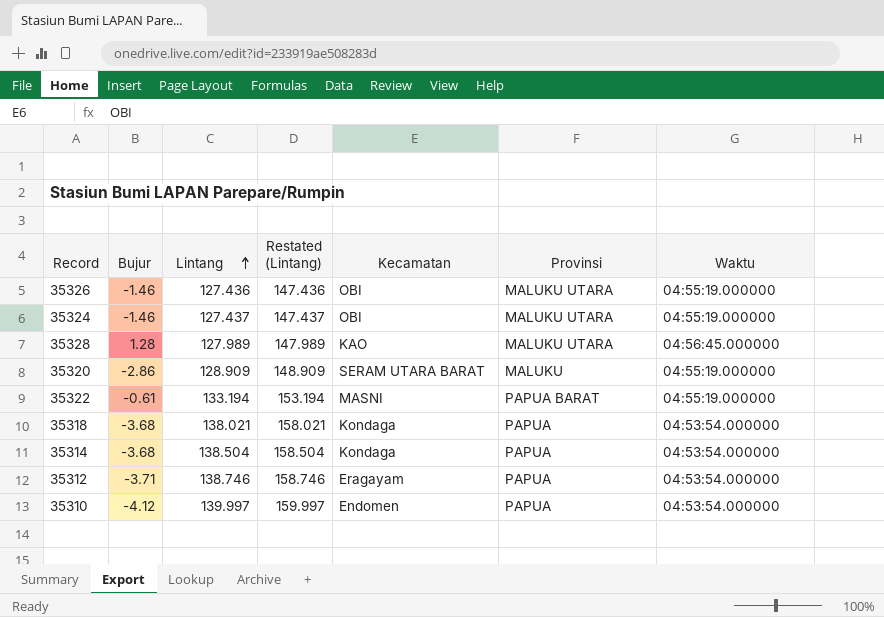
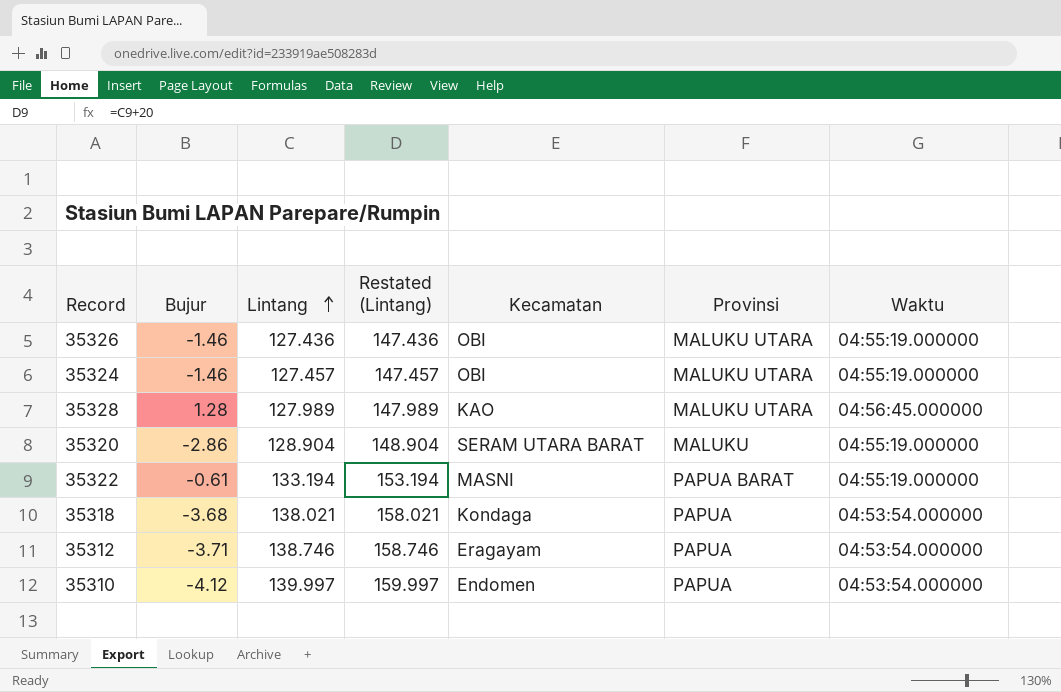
row 35314: -3.68 | 138.504 | 158.504 | Kondaga | PAPUA | 04:53:54.000000 -> none
35324 | Lintang: 127.437 -> 127.457
35324 | Restated (Lintang): 147.437 -> 147.457
35320 | Lintang: 128.909 -> 128.904
35320 | Restated (Lintang): 148.909 -> 148.904

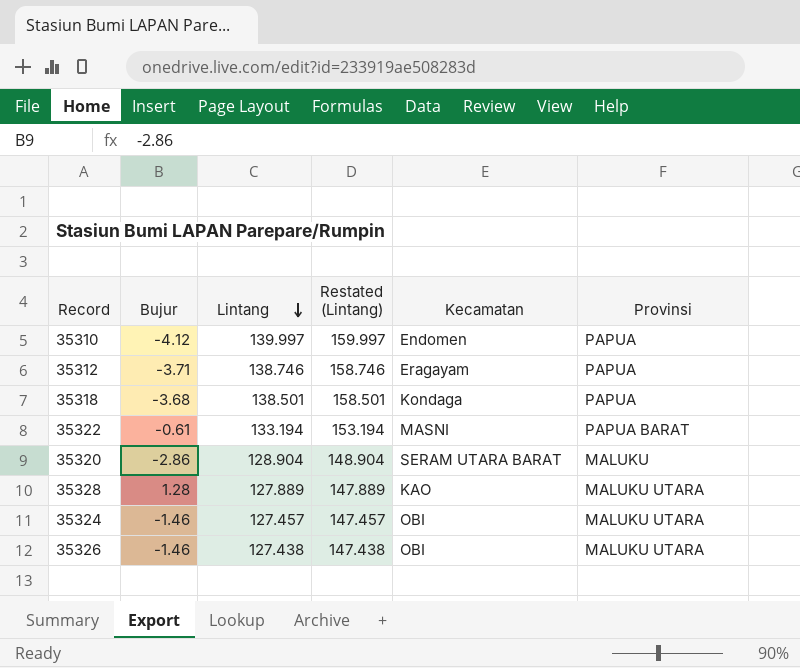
row order: Lintang ascending -> Lintang descending
column Waktu | position: 7 -> none
35318 | Lintang: 138.021 -> 138.501
35318 | Restated (Lintang): 158.021 -> 158.501
35328 | Lintang: 127.989 -> 127.889
35328 | Restated (Lintang): 147.989 -> 147.889
35326 | Lintang: 127.436 -> 127.438
35326 | Restated (Lintang): 147.436 -> 147.438

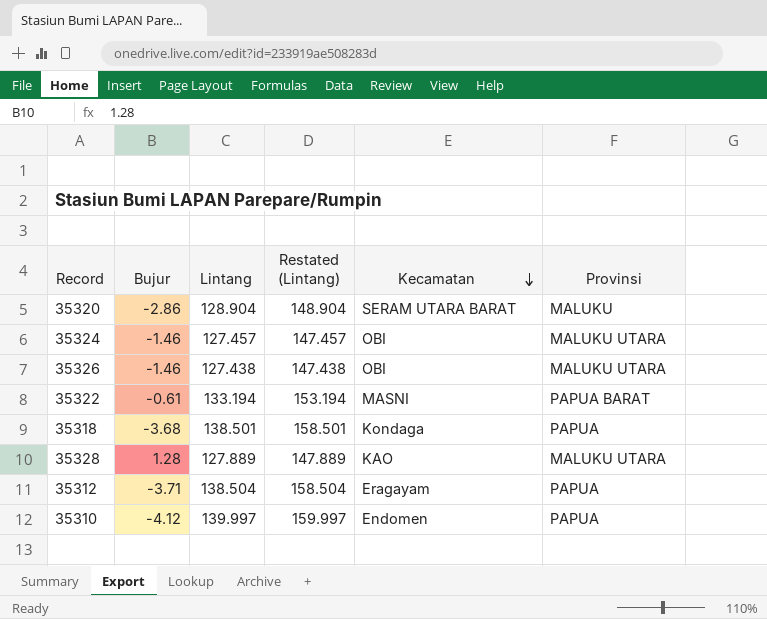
row order: Lintang descending -> Kecamatan descending
35312 | Lintang: 138.746 -> 138.504
35312 | Restated (Lintang): 158.746 -> 158.504

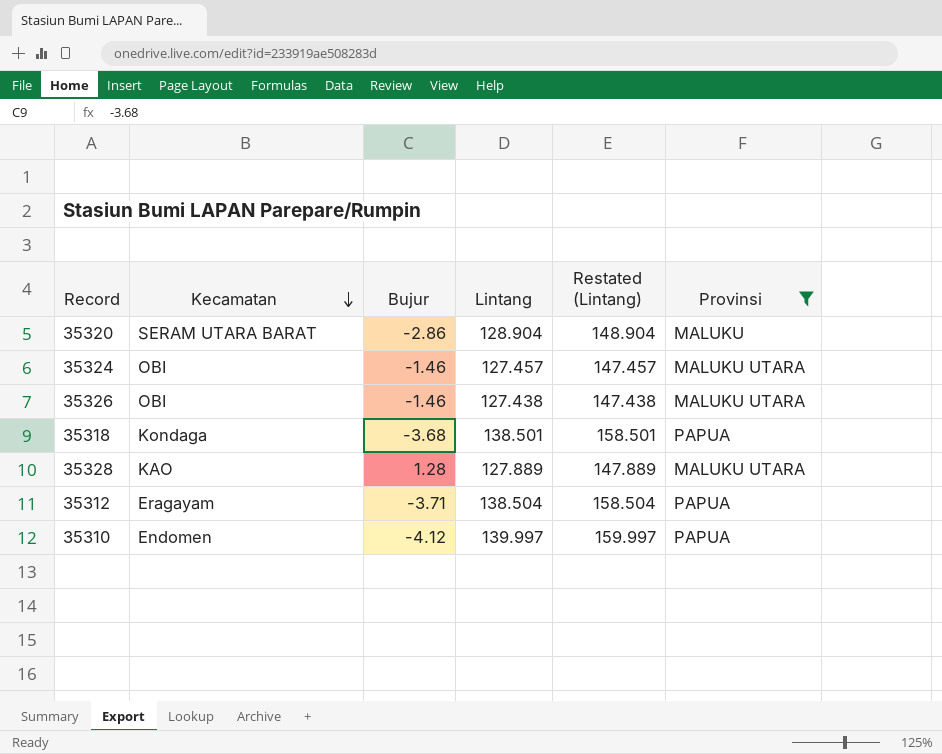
filter: none -> Provinsi != PAPUA BARAT
column Kecamatan | position: 5 -> 2

